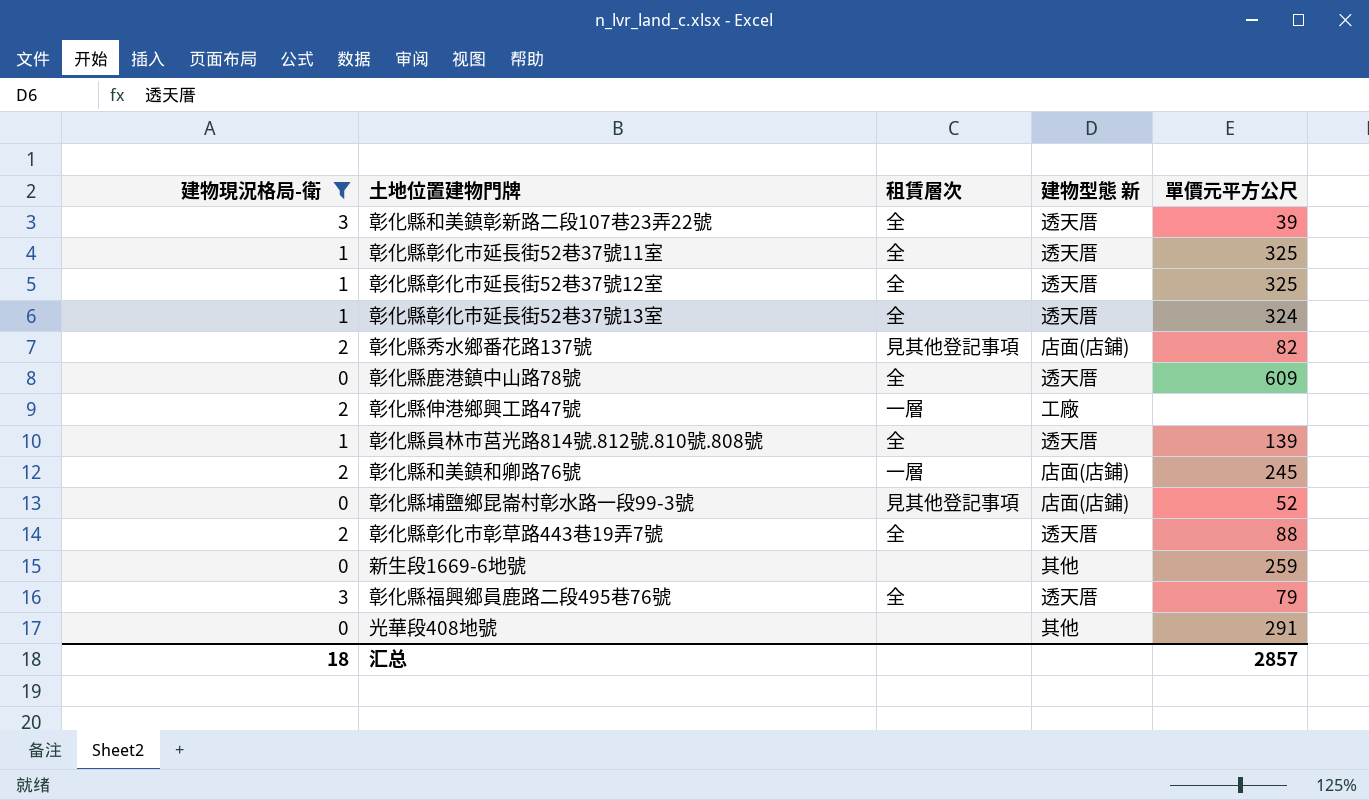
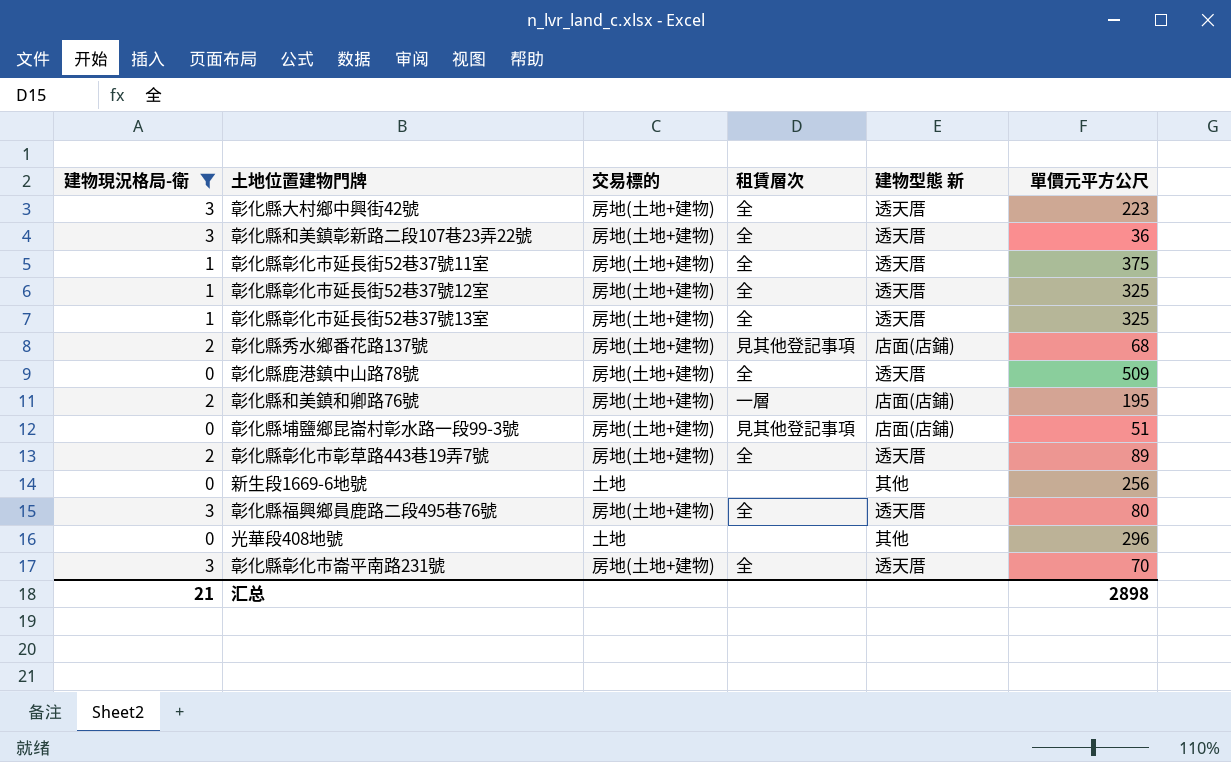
column 交易標的 | position: none -> 3
row 彰化縣伸港鄉興工路47號: 2 | 一層 | 工廠 | none -> none
row 彰化縣員林市莒光路814號.812號.810號.808號: 1 | 全 | 透天厝 | 139 -> none
row 彰化縣大村鄉中興街42號: none -> 3 | 房地(土地+建物) | 全 | 透天厝 | 223
彰化縣和美鎮彰新路二段107巷23弄22號 | 單價元平方公尺: 39 -> 36
彰化縣彰化市延長街52巷37號11室 | 單價元平方公尺: 325 -> 375
彰化縣彰化市延長街52巷37號13室 | 單價元平方公尺: 324 -> 325
彰化縣秀水鄉番花路137號 | 單價元平方公尺: 82 -> 68
彰化縣鹿港鎮中山路78號 | 單價元平方公尺: 609 -> 509
彰化縣和美鎮和卿路76號 | 單價元平方公尺: 245 -> 195
彰化縣埔鹽鄉昆崙村彰水路一段99-3號 | 單價元平方公尺: 52 -> 51
彰化縣彰化市彰草路443巷19弄7號 | 單價元平方公尺: 88 -> 89
新生段1669-6地號 | 單價元平方公尺: 259 -> 256
彰化縣福興鄉員鹿路二段495巷76號 | 單價元平方公尺: 79 -> 80
光華段408地號 | 單價元平方公尺: 291 -> 296
row 彰化縣彰化市崙平南路231號: none -> 3 | 房地(土地+建物) | 全 | 透天厝 | 70
汇总 | 建物現況格局-衛: 18 -> 21
汇总 | 單價元平方公尺: 2857 -> 2898

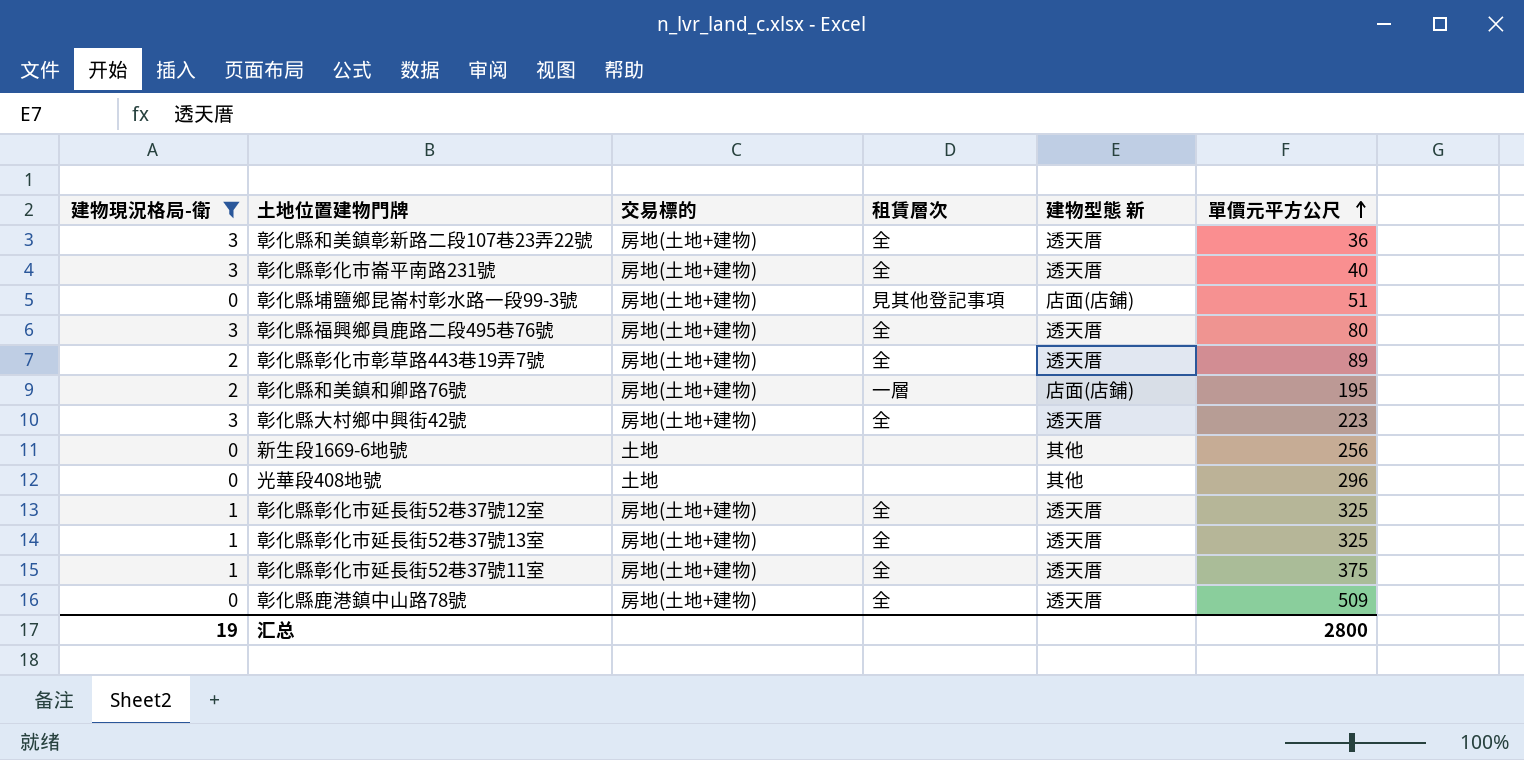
row order: none -> 單價元平方公尺 ascending
row 彰化縣秀水鄉番花路137號: 2 | 房地(土地+建物) | 見其他登記事項 | 店面(店鋪) | 68 -> none
彰化縣彰化市崙平南路231號 | 單價元平方公尺: 70 -> 40
汇总 | 建物現況格局-衛: 21 -> 19
汇总 | 單價元平方公尺: 2898 -> 2800

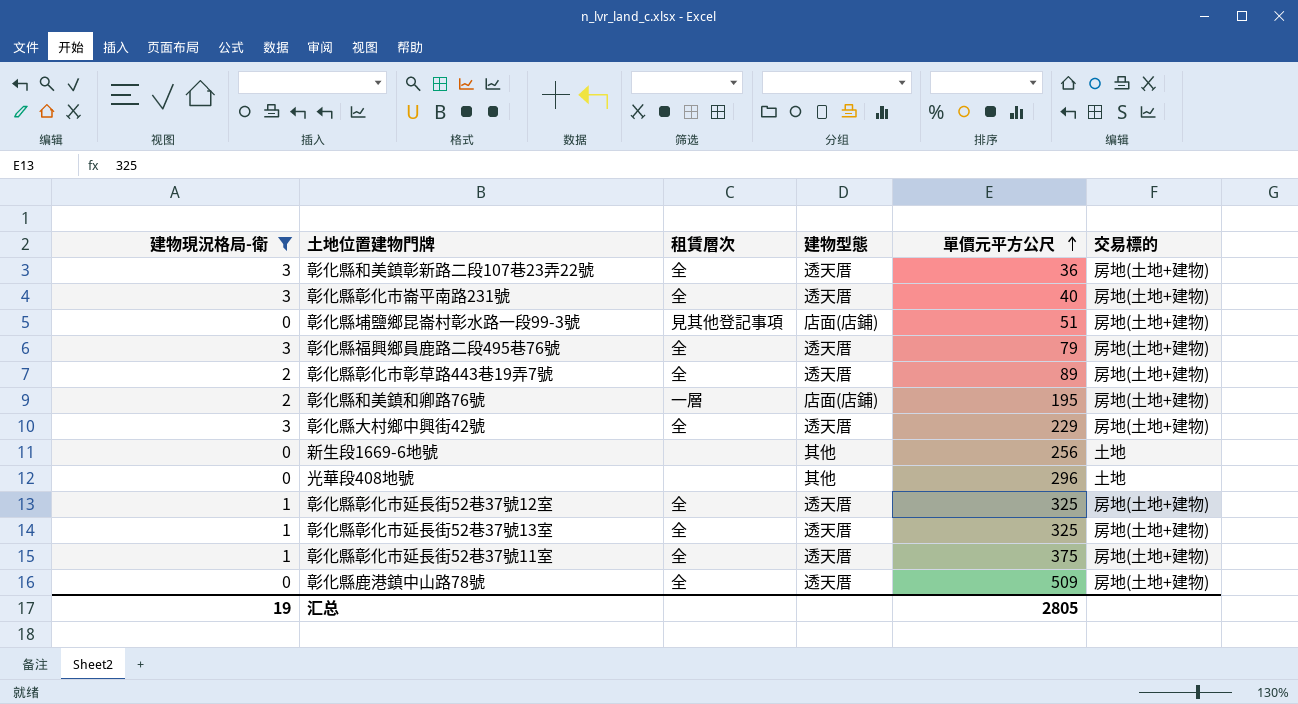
column name: 建物型態 新 -> 建物型態
column 交易標的 | position: 3 -> 6
彰化縣福興鄉員鹿路二段495巷76號 | 單價元平方公尺: 80 -> 79
彰化縣大村鄉中興街42號 | 單價元平方公尺: 223 -> 229
汇总 | 單價元平方公尺: 2800 -> 2805

